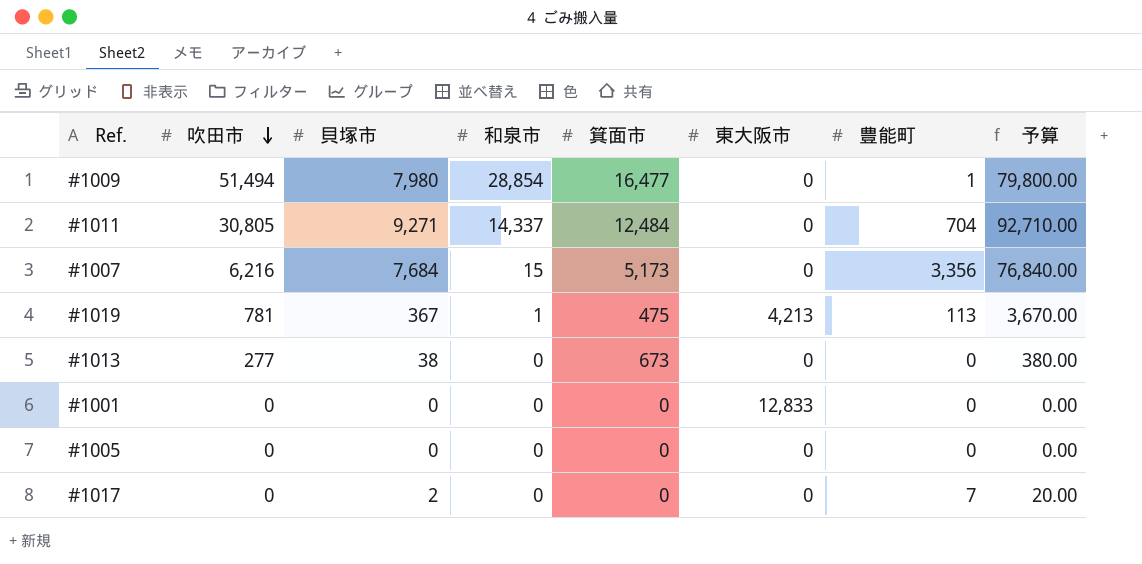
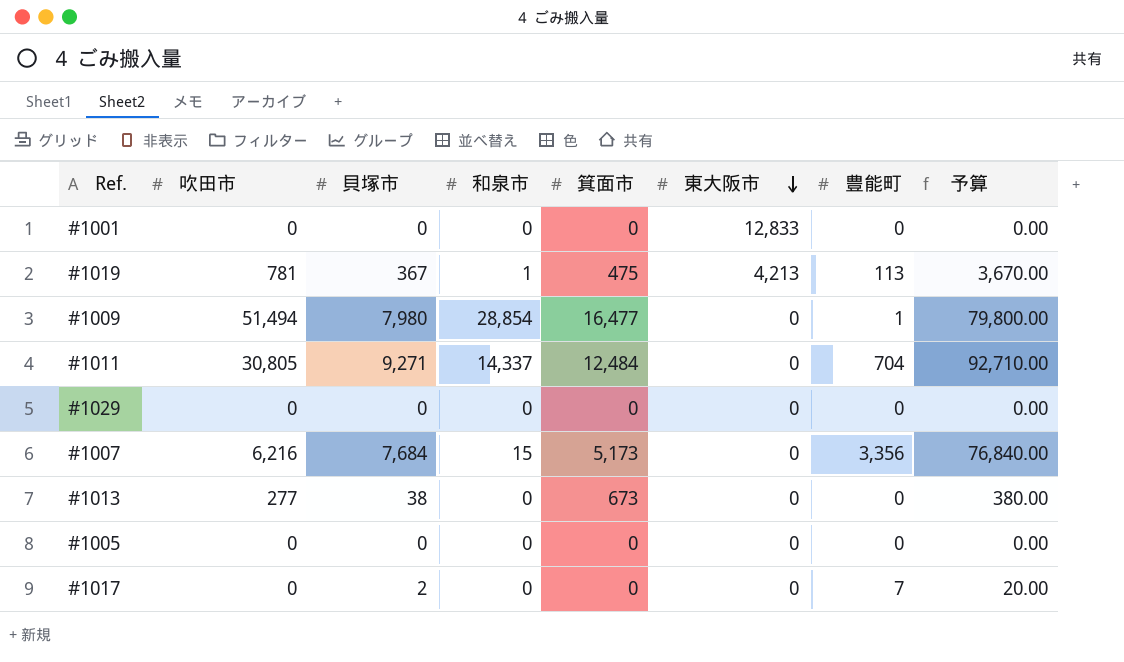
row order: 吹田市 descending -> 東大阪市 descending
row #1029: none -> 0 | 0 | 0 | 0 | 0 | 0 | 0.00

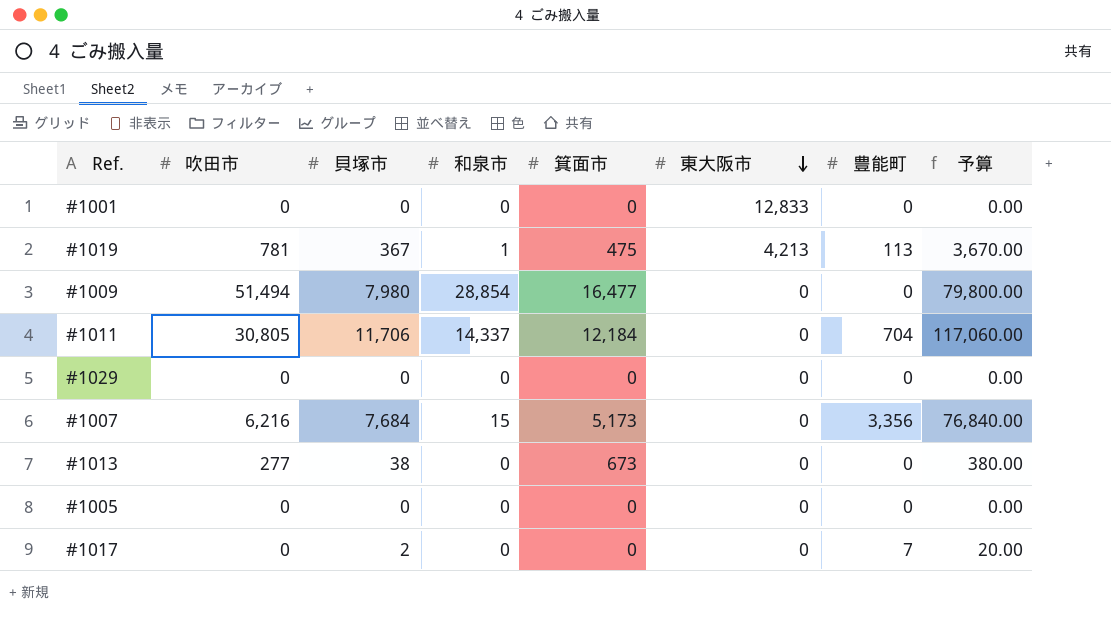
#1009 | 豊能町: 1 -> 0
#1011 | 貝塚市: 9,271 -> 11,706
#1011 | 箕面市: 12,484 -> 12,184
#1011 | 予算: 92,710.00 -> 117,060.00

